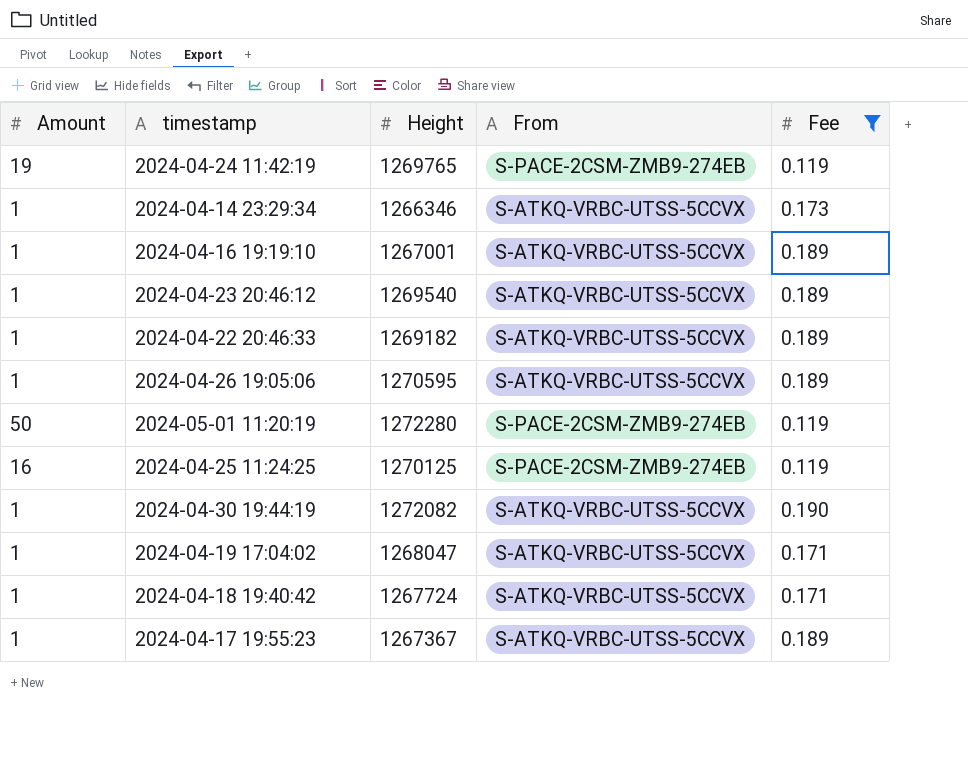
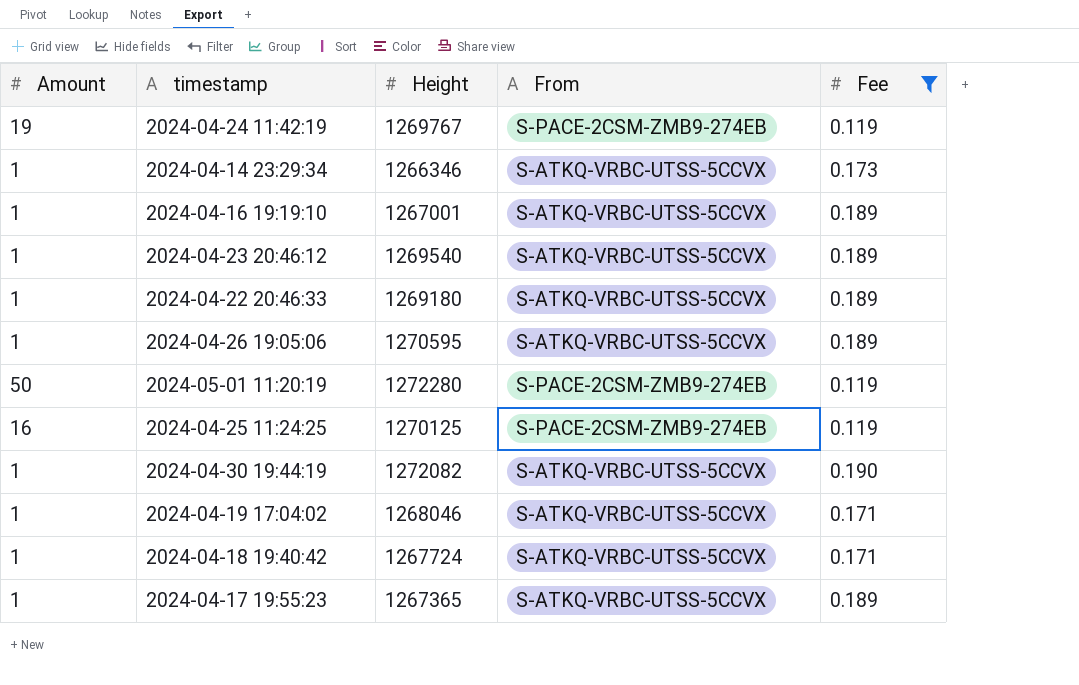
2024-04-24 11:42:19 | Height: 1269765 -> 1269767
2024-04-22 20:46:33 | Height: 1269182 -> 1269180
2024-04-19 17:04:02 | Height: 1268047 -> 1268046
2024-04-17 19:55:23 | Height: 1267367 -> 1267365

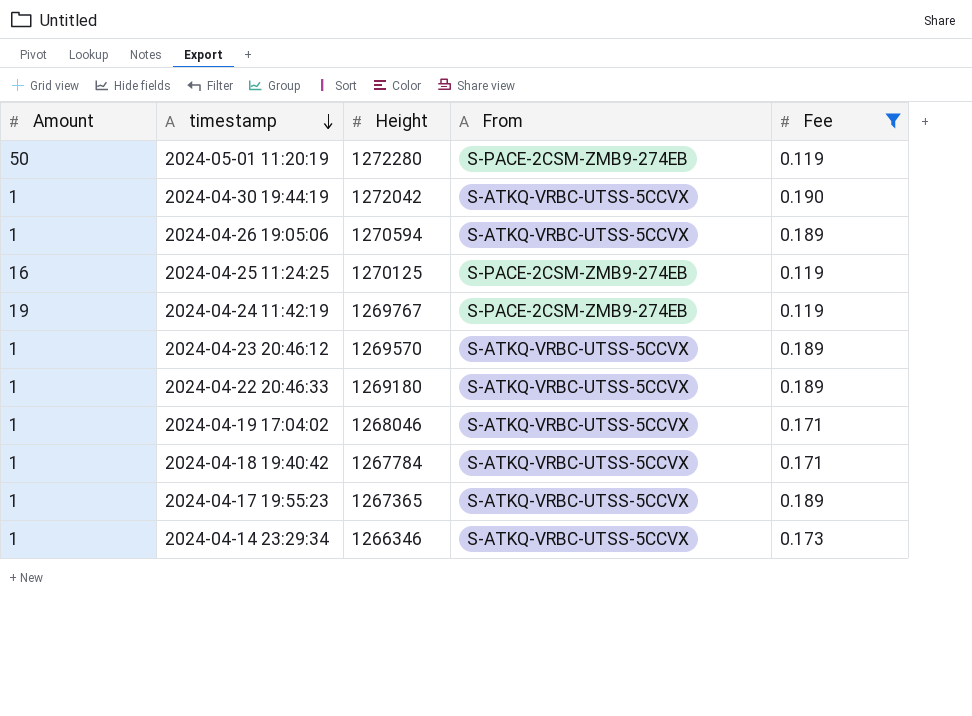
row order: none -> timestamp descending
row 2024-04-16 19:19:10: 1 | 1267001 | S-ATKQ-VRBC-UTSS-5CCVX | 0.189 -> none
2024-04-30 19:44:19 | Height: 1272082 -> 1272042
2024-04-26 19:05:06 | Height: 1270595 -> 1270594
2024-04-23 20:46:12 | Height: 1269540 -> 1269570
2024-04-18 19:40:42 | Height: 1267724 -> 1267784

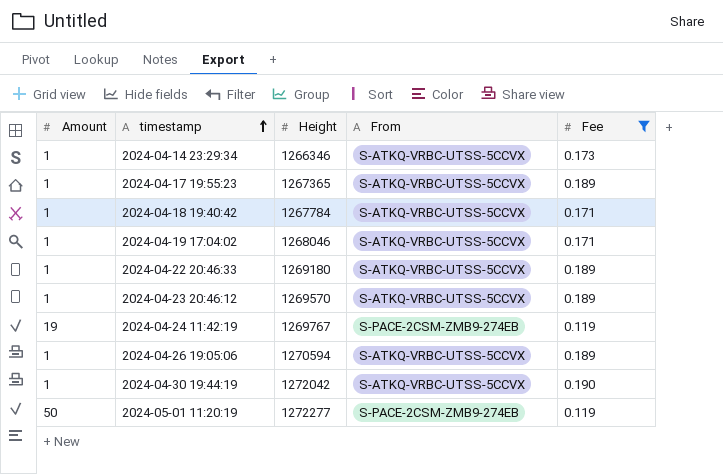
row order: timestamp descending -> timestamp ascending
row 2024-04-25 11:24:25: 16 | 1270125 | S-PACE-2CSM-ZMB9-274EB | 0.119 -> none
2024-05-01 11:20:19 | Height: 1272280 -> 1272277

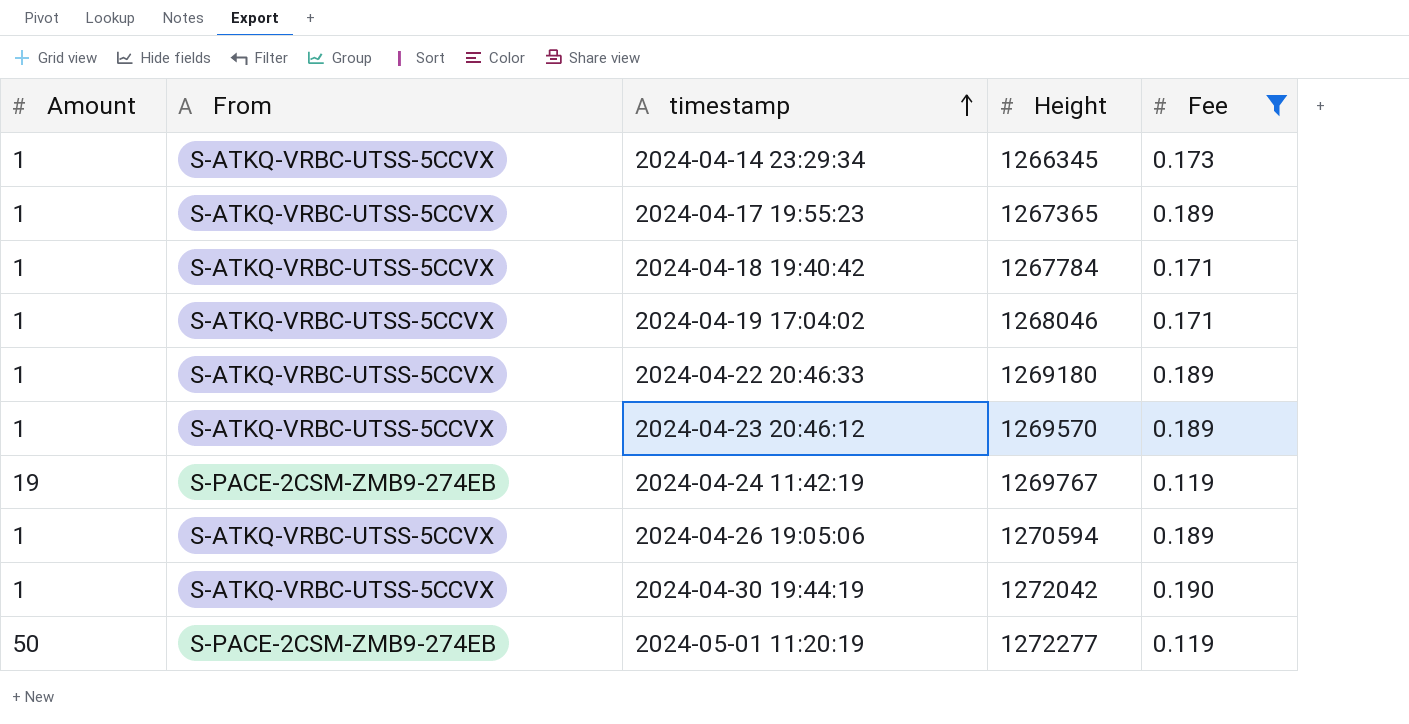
column From | position: 4 -> 2
2024-04-14 23:29:34 | Height: 1266346 -> 1266345

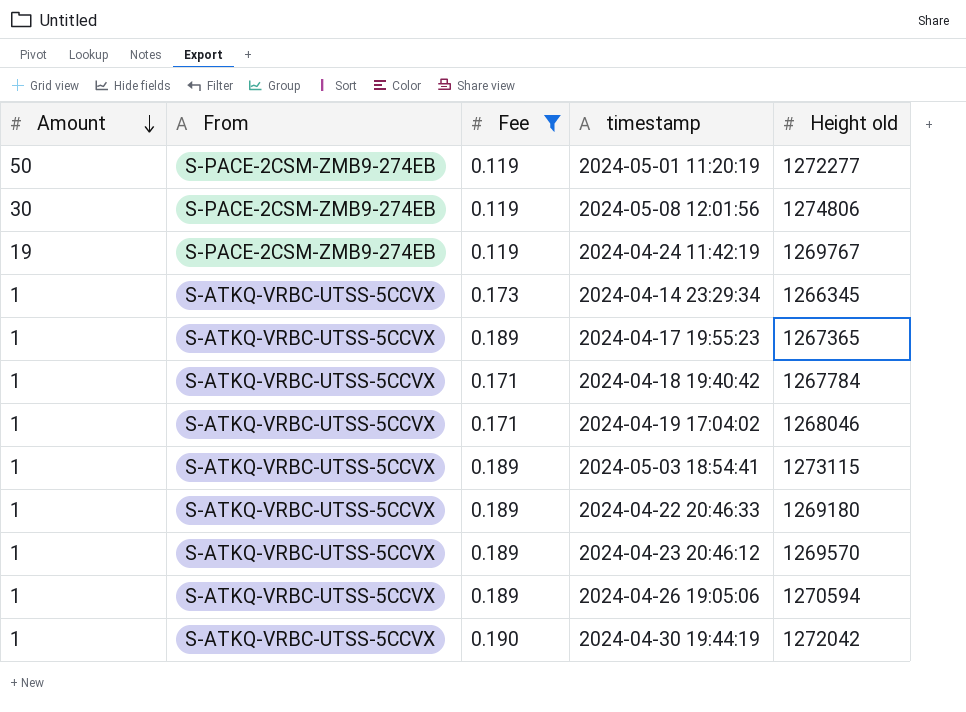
row order: timestamp ascending -> Amount descending
column Fee | position: 5 -> 3
column name: Height -> Height old
row 2024-05-08 12:01:56: none -> 30 | S-PACE-2CSM-ZMB9-274EB | 0.119 | 1274806
row 2024-05-03 18:54:41: none -> 1 | S-ATKQ-VRBC-UTSS-5CCVX | 0.189 | 1273115

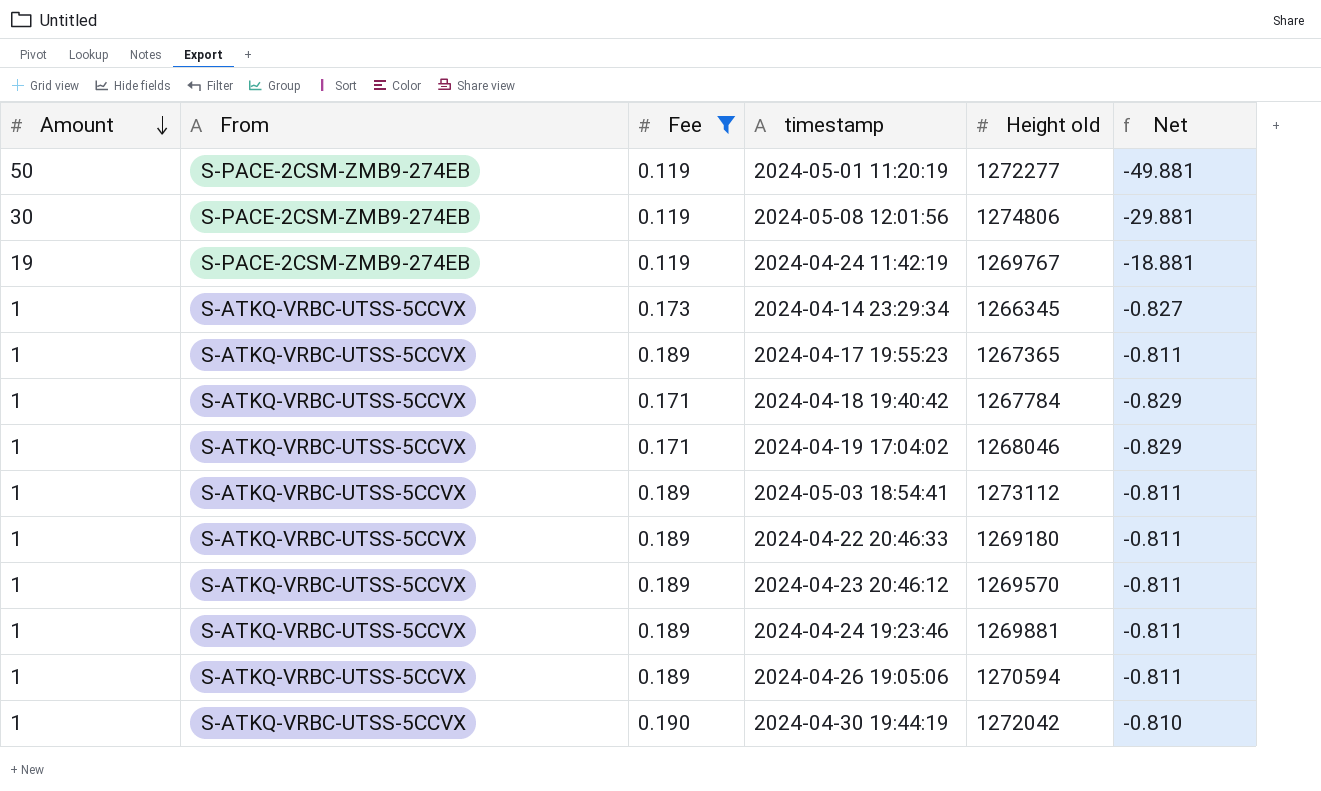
column Net | formula: none -> [Fee] - [Amount]
2024-05-03 18:54:41 | Height old: 1273115 -> 1273112
row 2024-04-24 19:23:46: none -> 1 | S-ATKQ-VRBC-UTSS-5CCVX | 0.189 | 1269881 | -0.811

